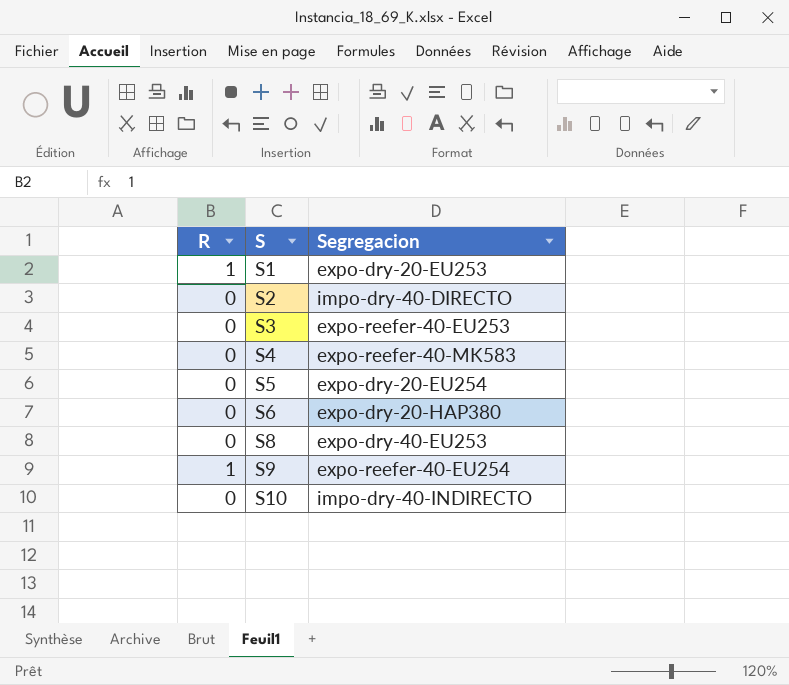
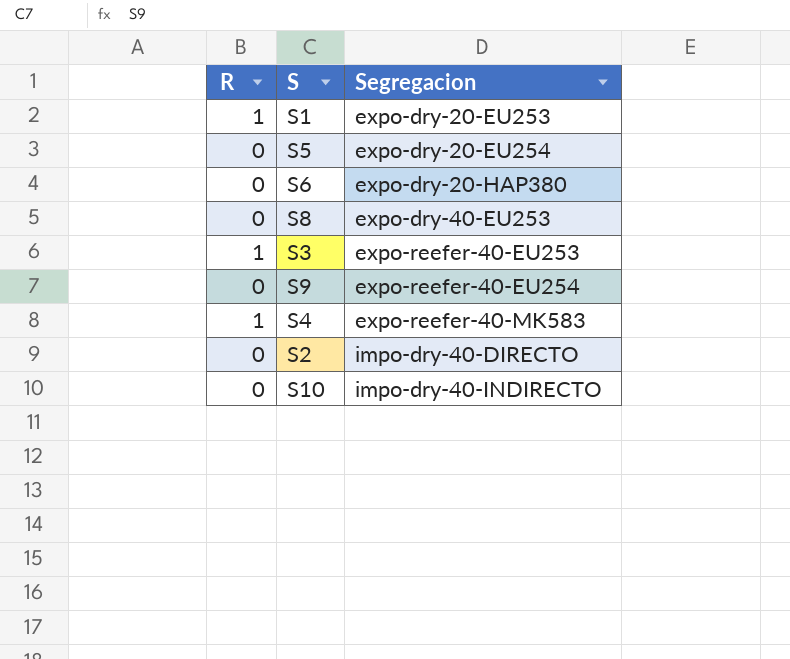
row order: S ascending -> Segregacion ascending
S3 | R: 0 -> 1
S9 | R: 1 -> 0
S4 | R: 0 -> 1

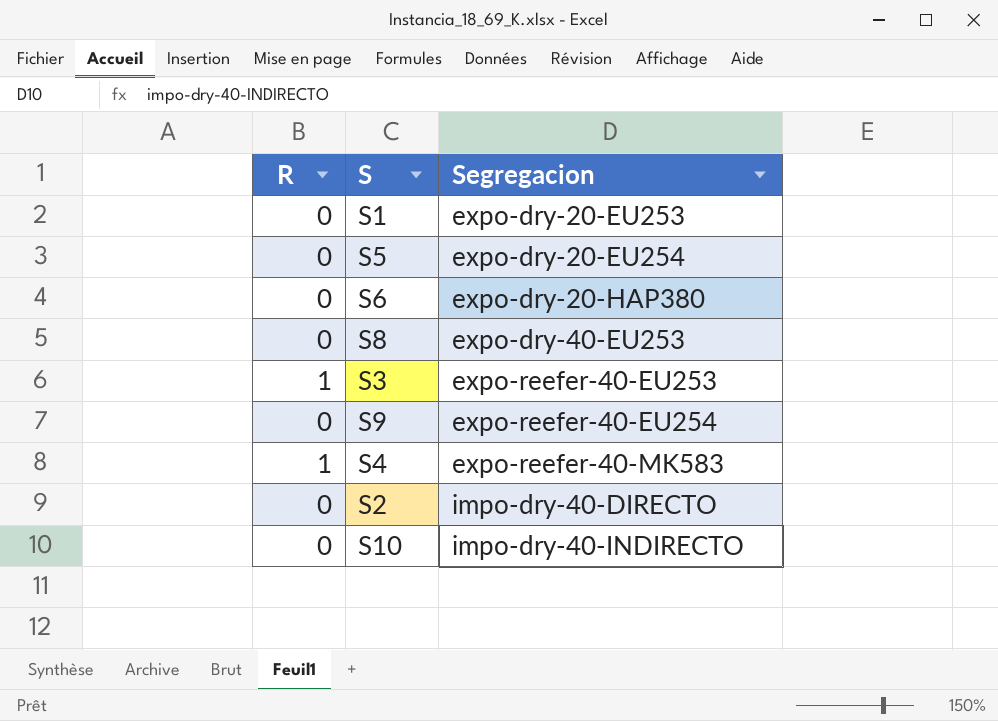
S1 | R: 1 -> 0

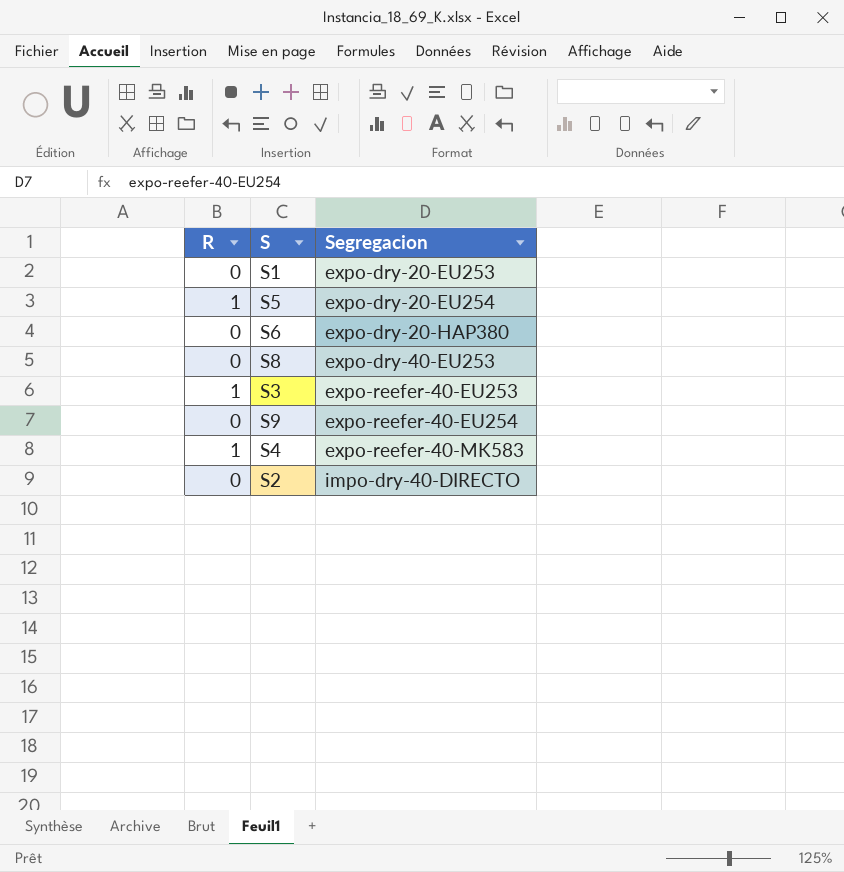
row S10: 0 | impo-dry-40-INDIRECTO -> none
S5 | R: 0 -> 1

